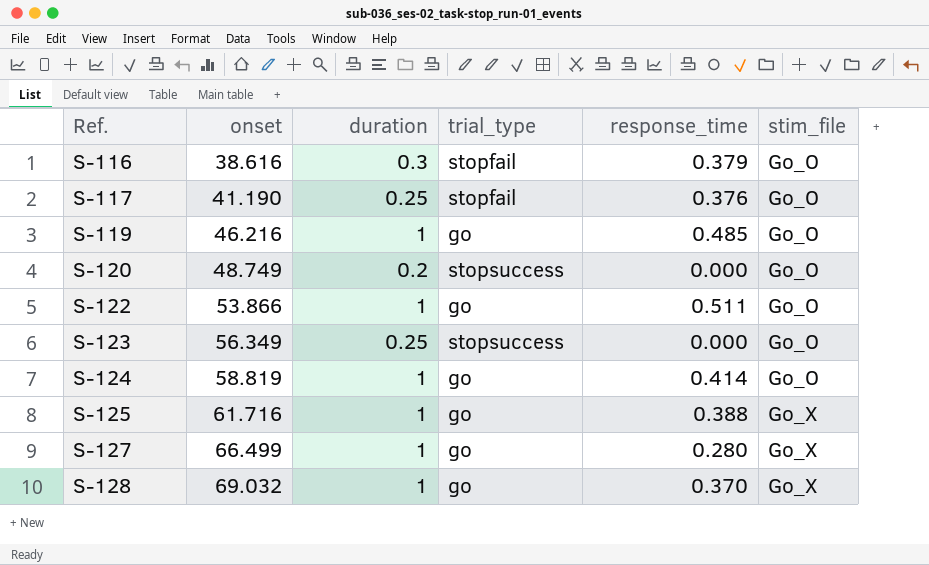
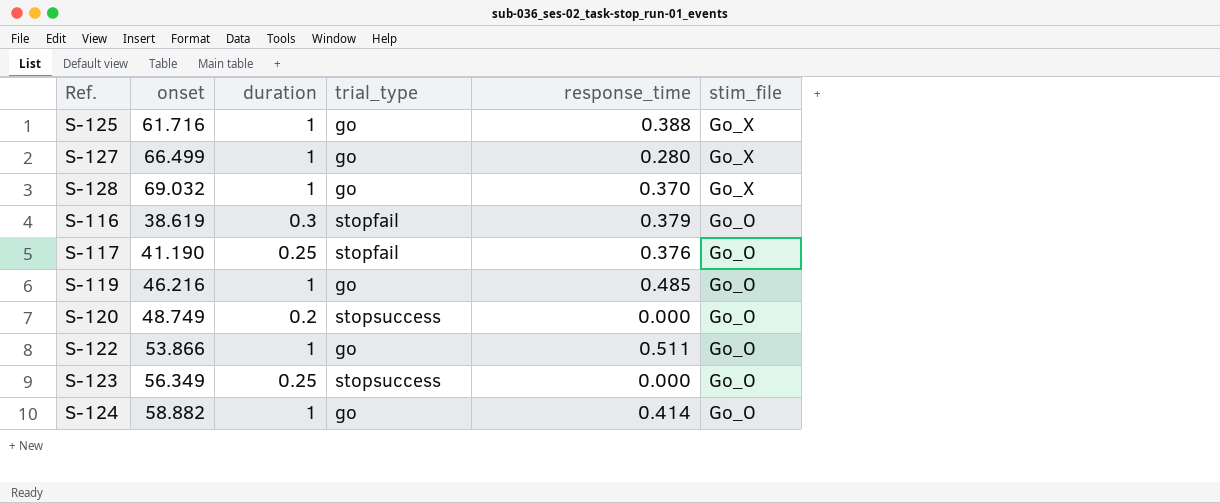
row order: Ref. ascending -> stim_file descending
S-116 | onset: 38.616 -> 38.619
S-124 | onset: 58.819 -> 58.882

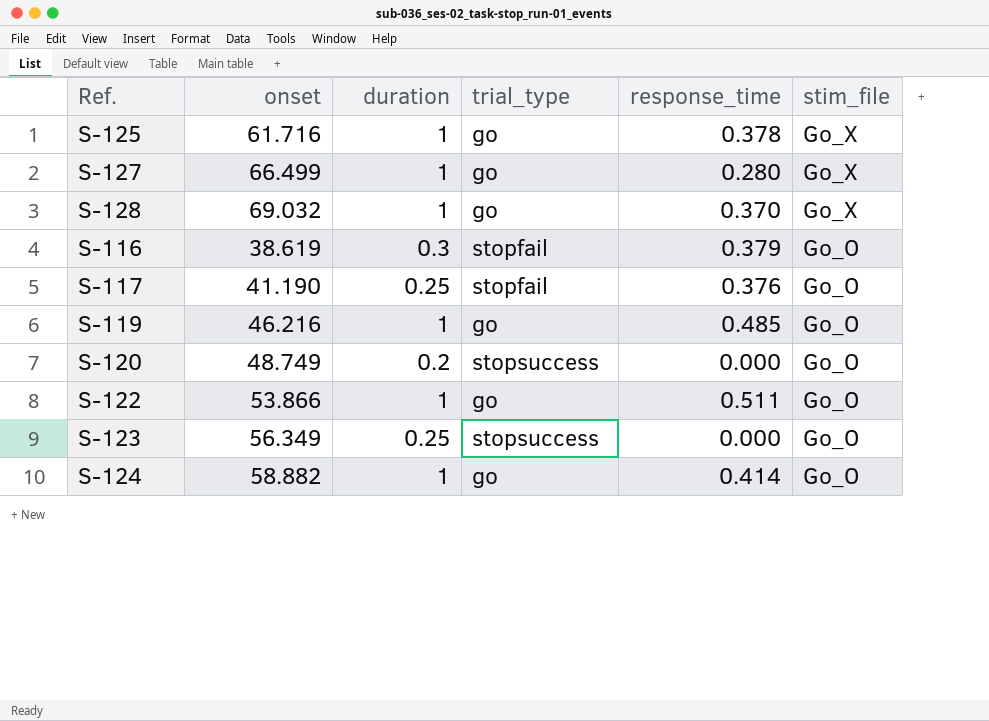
S-125 | response_time: 0.388 -> 0.378

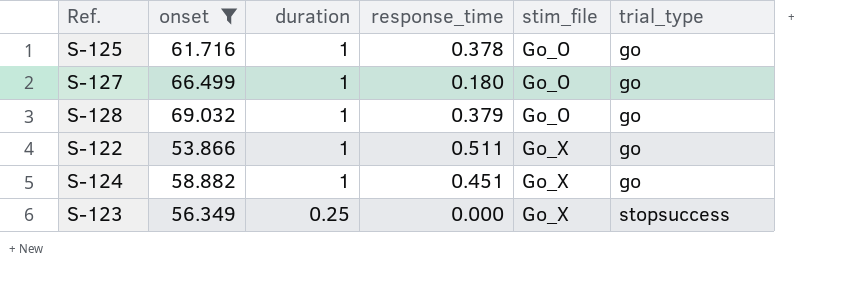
filter: none -> onset >= 53.866
row order: stim_file descending -> duration descending
column trial_type | position: 4 -> 6
S-125 | stim_file: Go_X -> Go_O
S-127 | response_time: 0.280 -> 0.180
S-127 | stim_file: Go_X -> Go_O
S-128 | response_time: 0.370 -> 0.379
S-128 | stim_file: Go_X -> Go_O
S-122 | stim_file: Go_O -> Go_X
S-124 | response_time: 0.414 -> 0.451
S-124 | stim_file: Go_O -> Go_X
S-123 | stim_file: Go_O -> Go_X

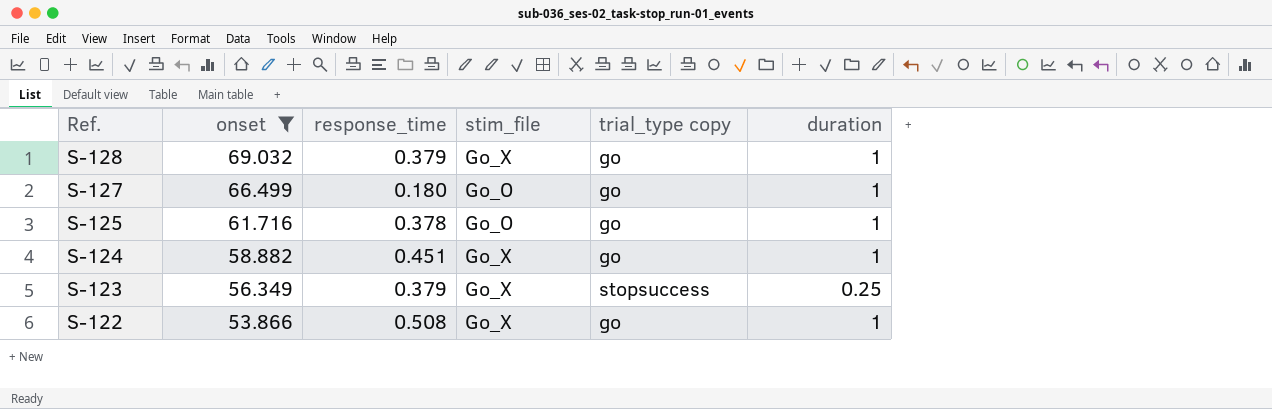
row order: duration descending -> Ref. descending
column name: trial_type -> trial_type copy
column duration | position: 3 -> 6
S-128 | stim_file: Go_O -> Go_X
S-123 | response_time: 0.000 -> 0.379
S-122 | response_time: 0.511 -> 0.508

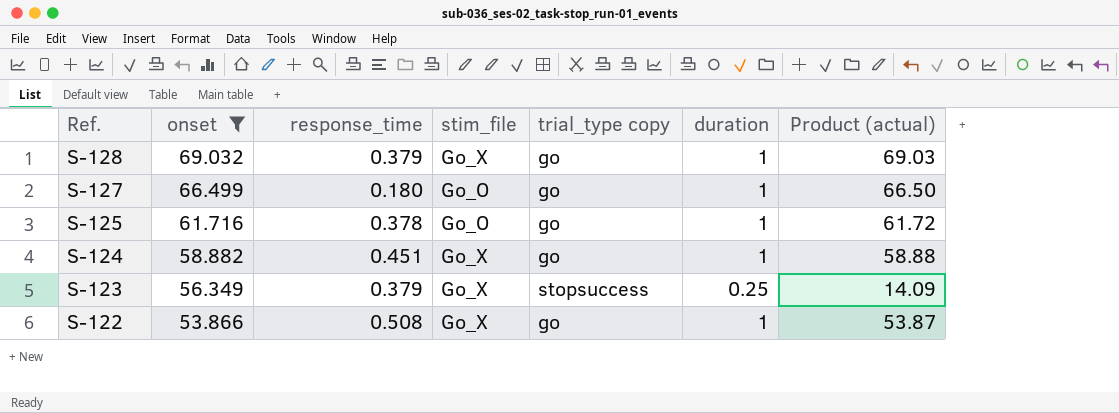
column Product (actual) | formula: none -> [onset] * [duration]

